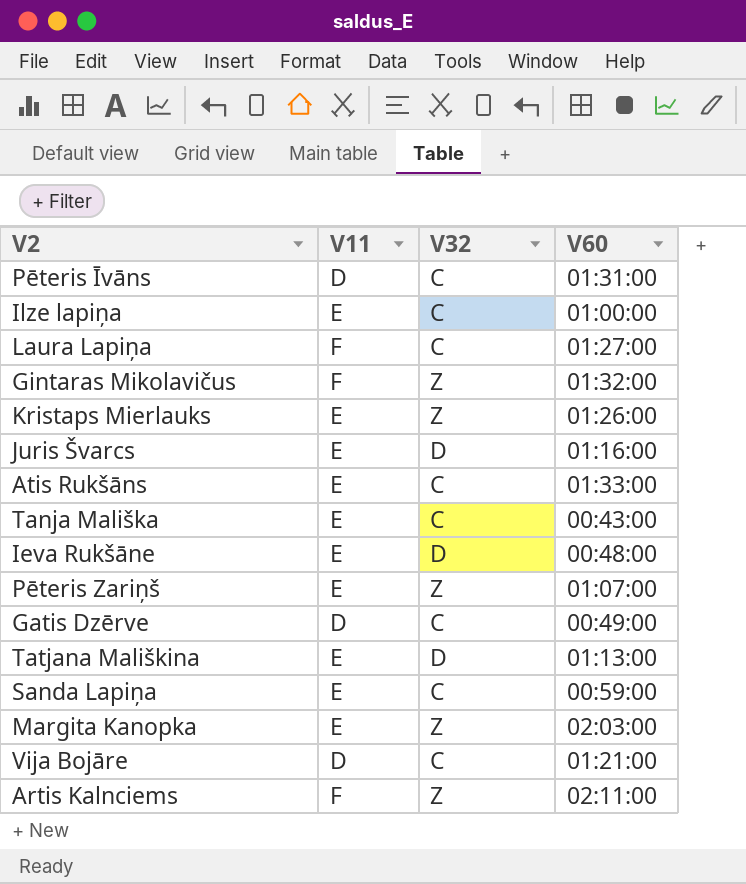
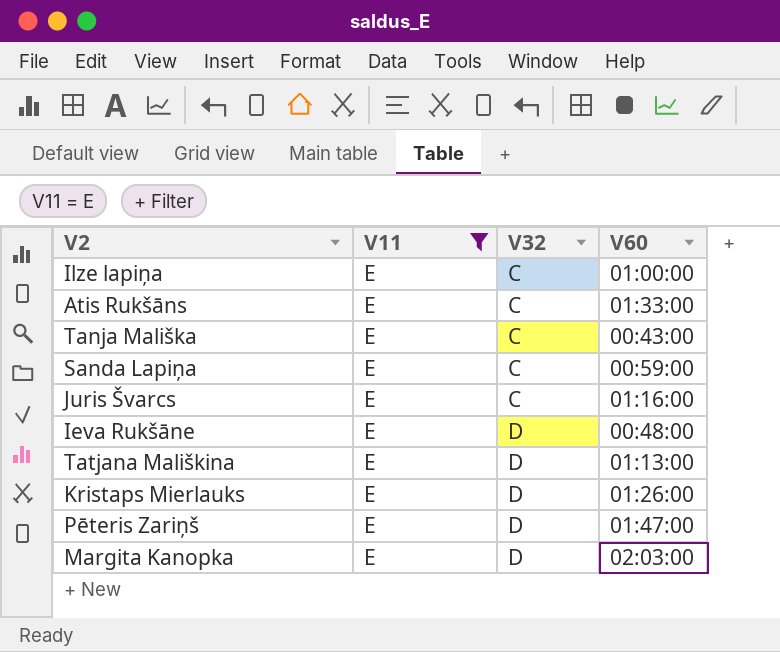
filter: none -> V11 = E
row order: none -> V32 ascending
Juris Švarcs | V32: D -> C
Kristaps Mierlauks | V32: Z -> D
Pēteris Zariņš | V32: Z -> D
Pēteris Zariņš | V60: 01:07:00 -> 01:47:00
Margita Kanopka | V32: Z -> D

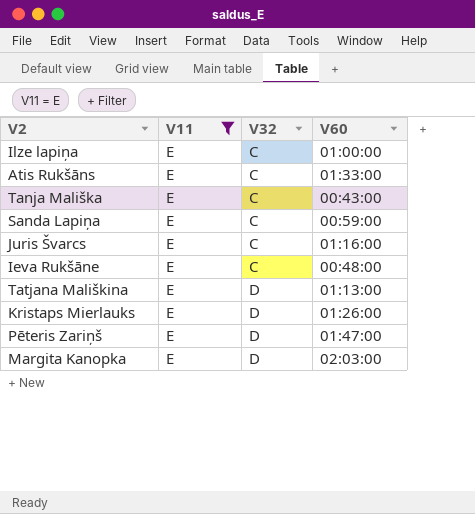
Ieva Rukšāne | V32: D -> C

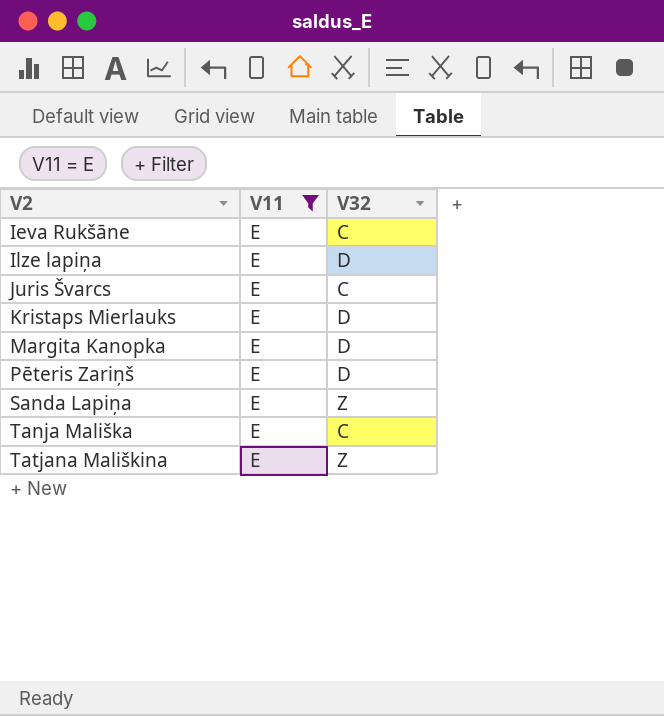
row order: V32 ascending -> V2 ascending
column V60 | position: 4 -> none
row Atis Rukšāns: E | C | 01:33:00 -> none
Ilze lapiņa | V32: C -> D
Sanda Lapiņa | V32: C -> Z
Tatjana Mališkina | V32: D -> Z

